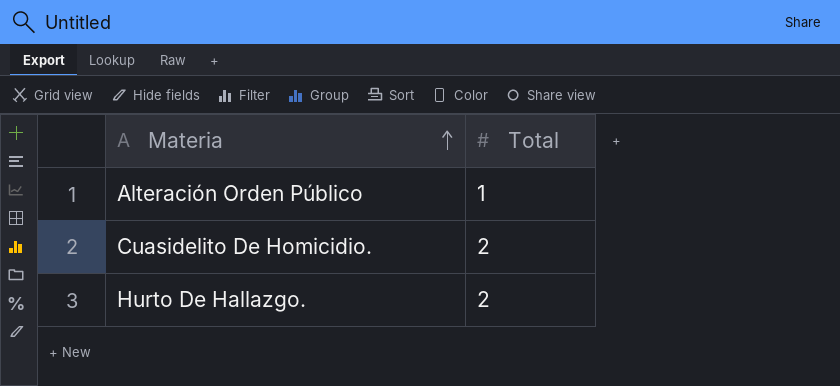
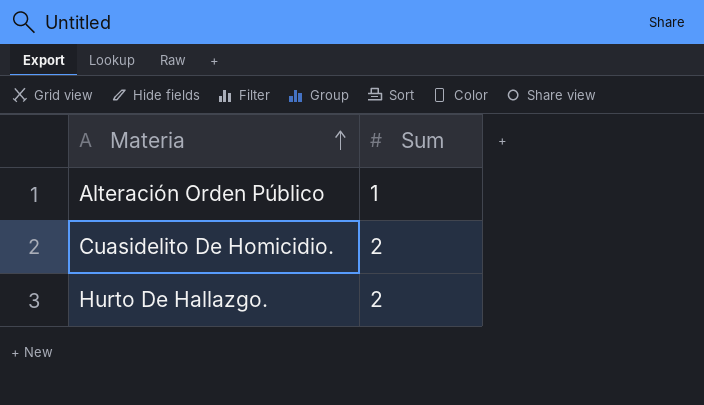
column name: Total -> Sum

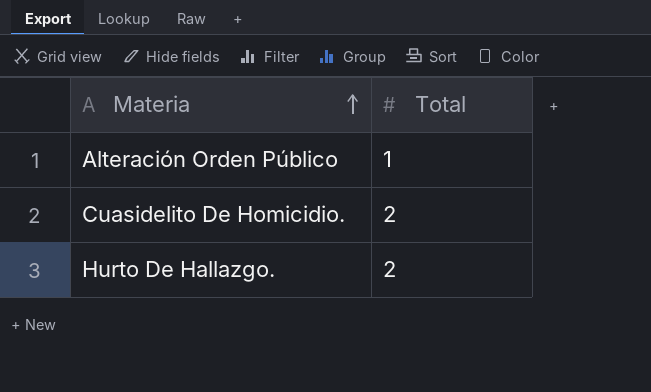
column name: Sum -> Total

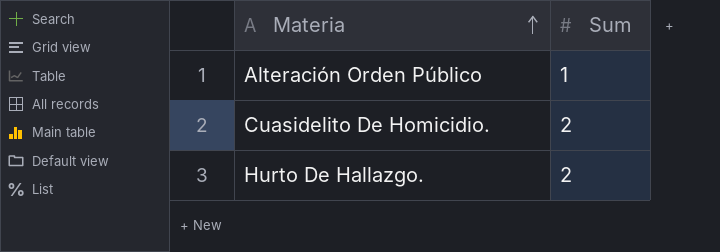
column name: Total -> Sum

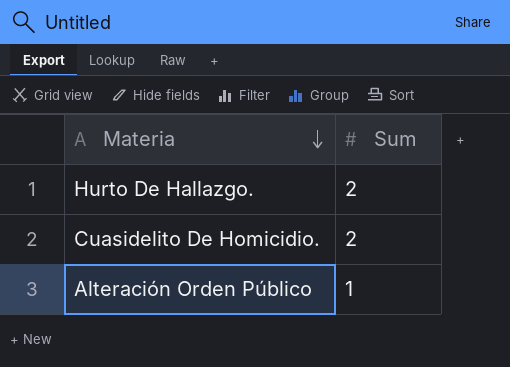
row order: Materia ascending -> Materia descending

